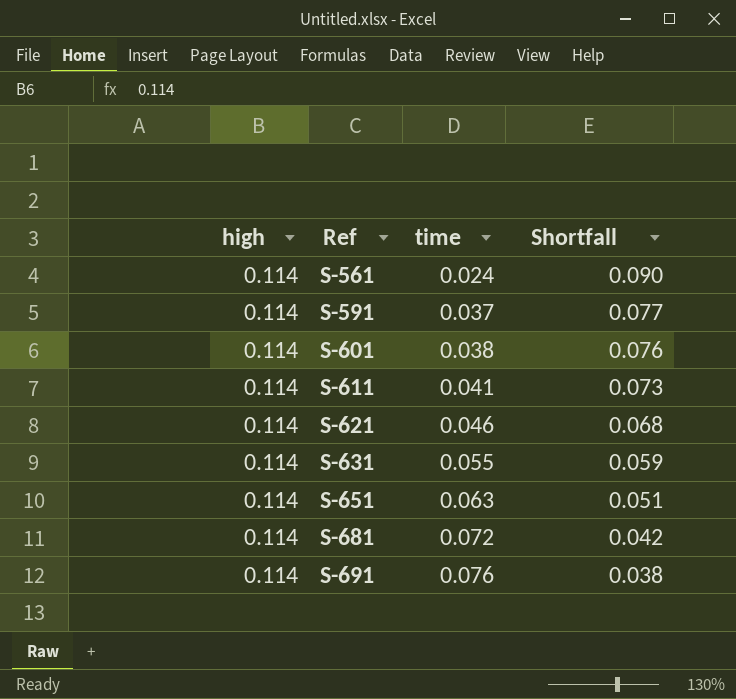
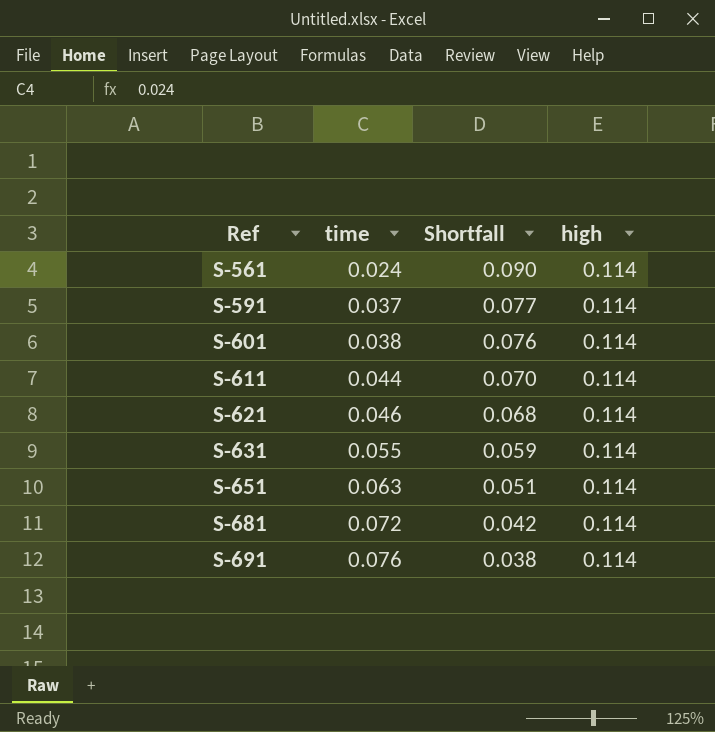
column high | position: 1 -> 4
S-611 | time: 0.041 -> 0.044
S-611 | Shortfall: 0.073 -> 0.070

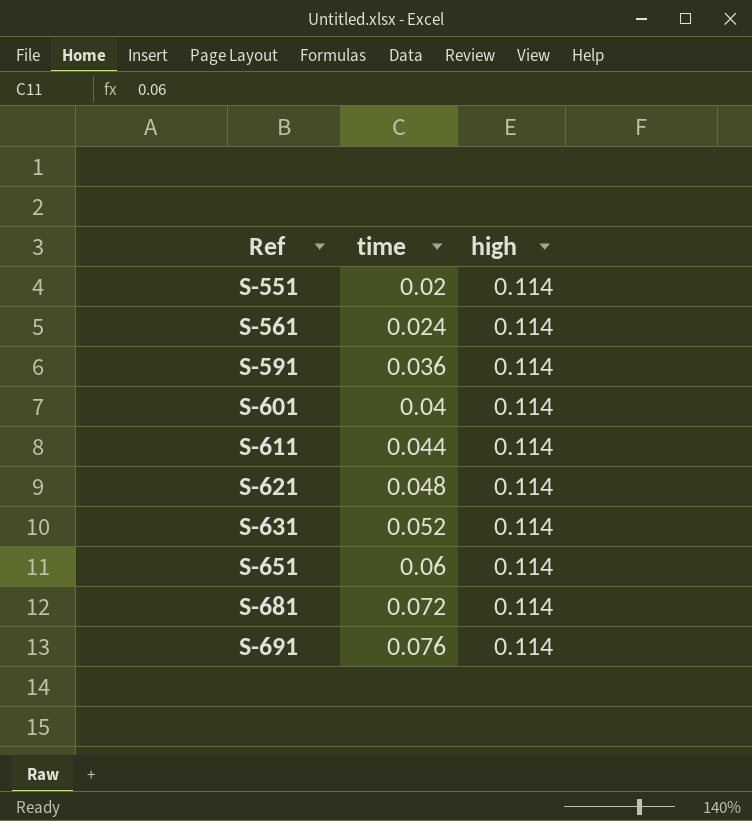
column Shortfall | formula: [high] - [time] -> none
row S-551: none -> 0.02 | 0.114
S-591 | time: 0.037 -> 0.036
S-601 | time: 0.038 -> 0.04
S-621 | time: 0.046 -> 0.048
S-631 | time: 0.055 -> 0.052
S-651 | time: 0.063 -> 0.06

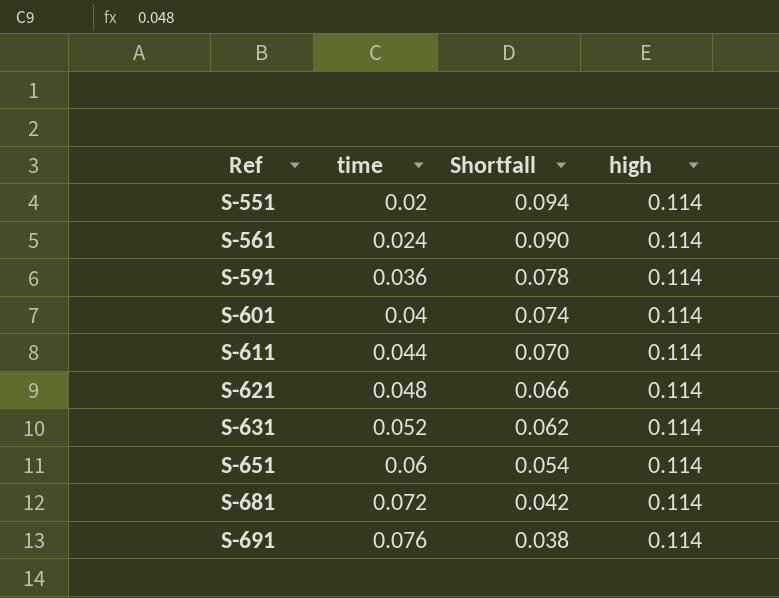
column Shortfall | formula: none -> [high] - [time]

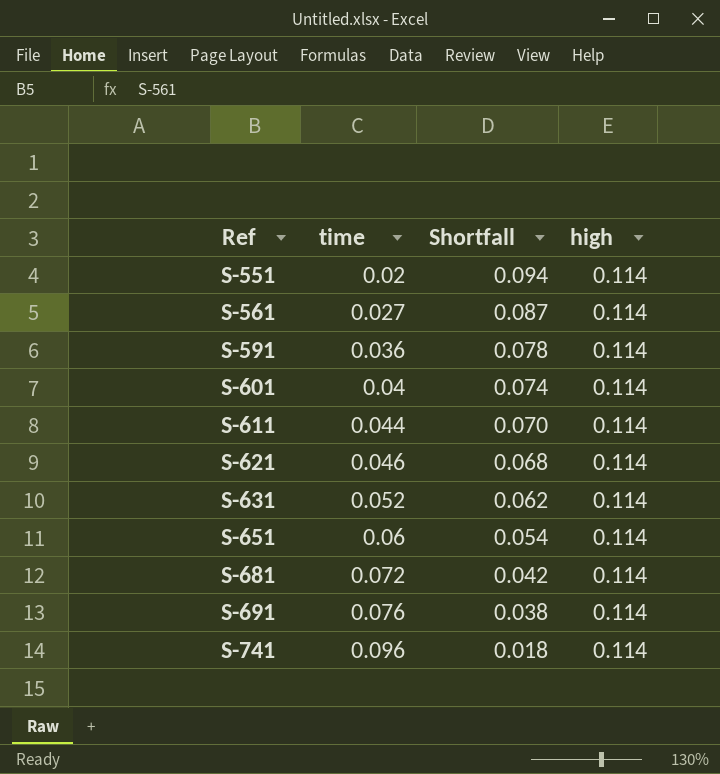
S-561 | time: 0.024 -> 0.027
S-561 | Shortfall: 0.090 -> 0.087
S-621 | time: 0.048 -> 0.046
S-621 | Shortfall: 0.066 -> 0.068
row S-741: none -> 0.096 | 0.018 | 0.114

